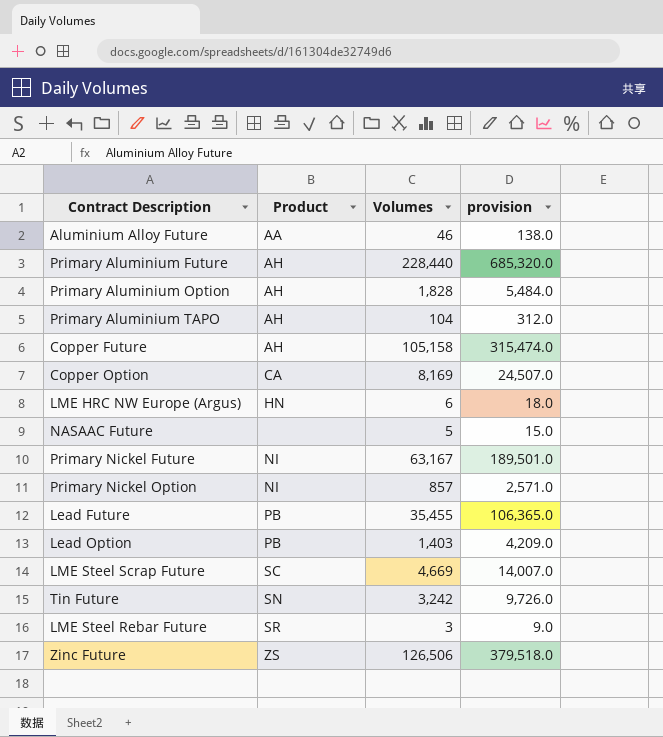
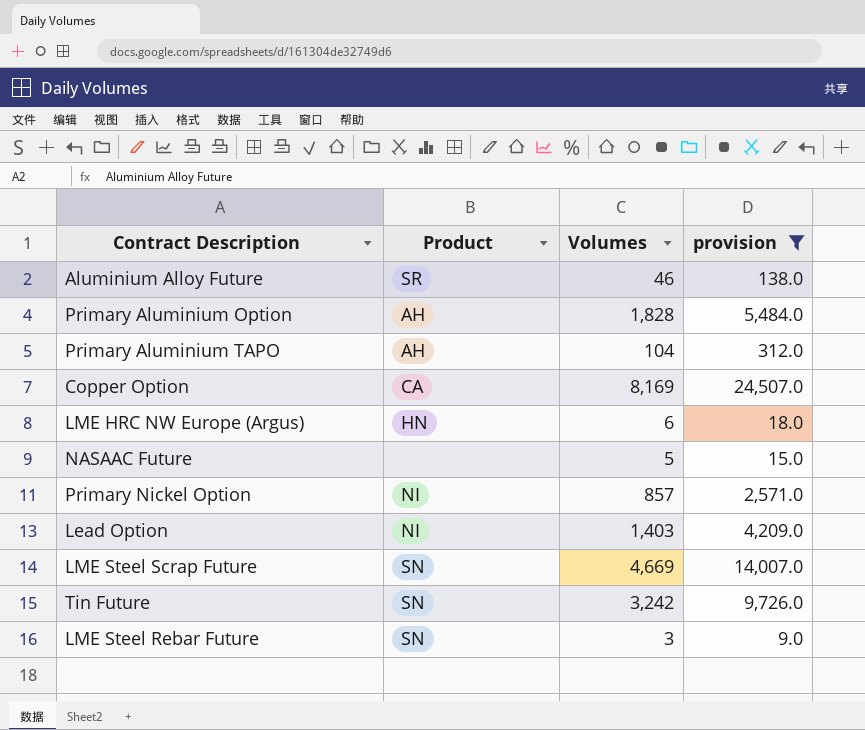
filter: none -> provision <= 24,507.0
Aluminium Alloy Future | Product: AA -> SR
Lead Option | Product: PB -> NI
LME Steel Scrap Future | Product: SC -> SN
LME Steel Rebar Future | Product: SR -> SN

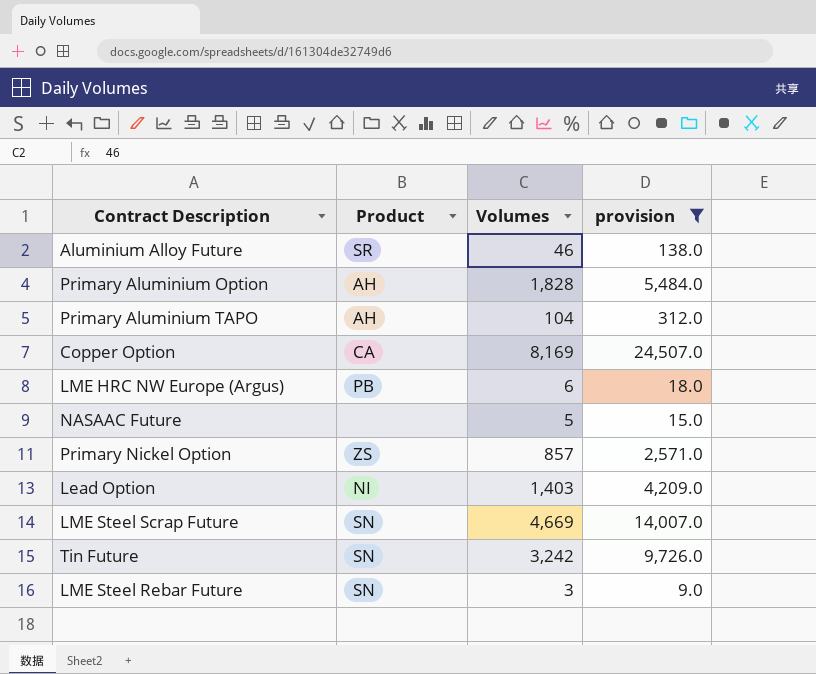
LME HRC NW Europe (Argus) | Product: HN -> PB
Primary Nickel Option | Product: NI -> ZS

